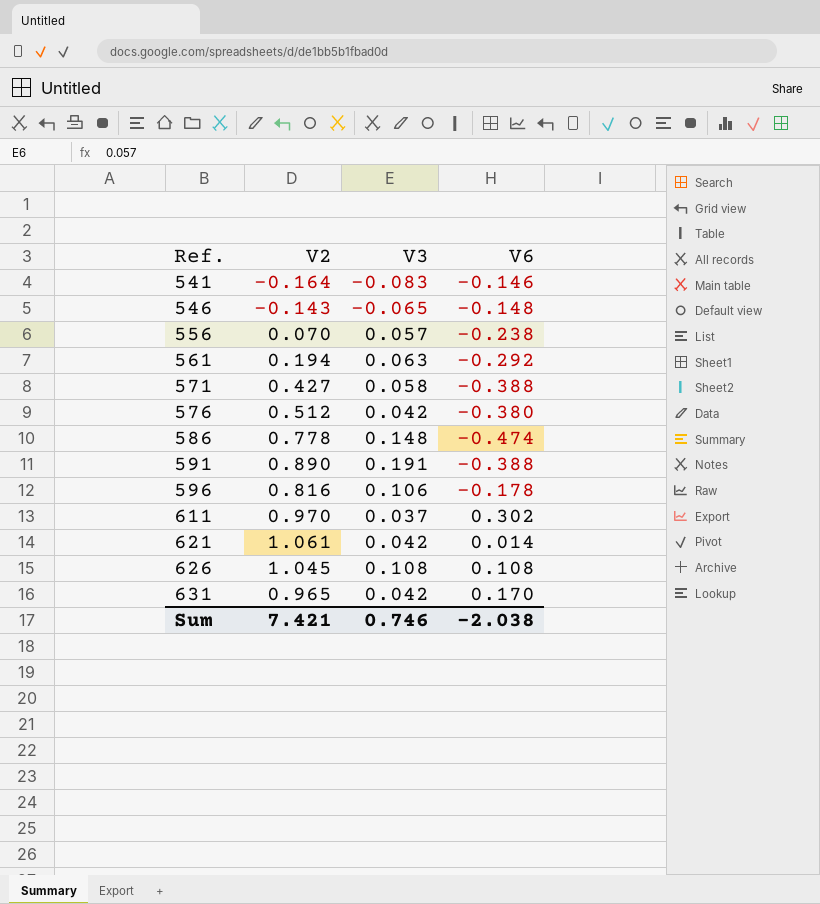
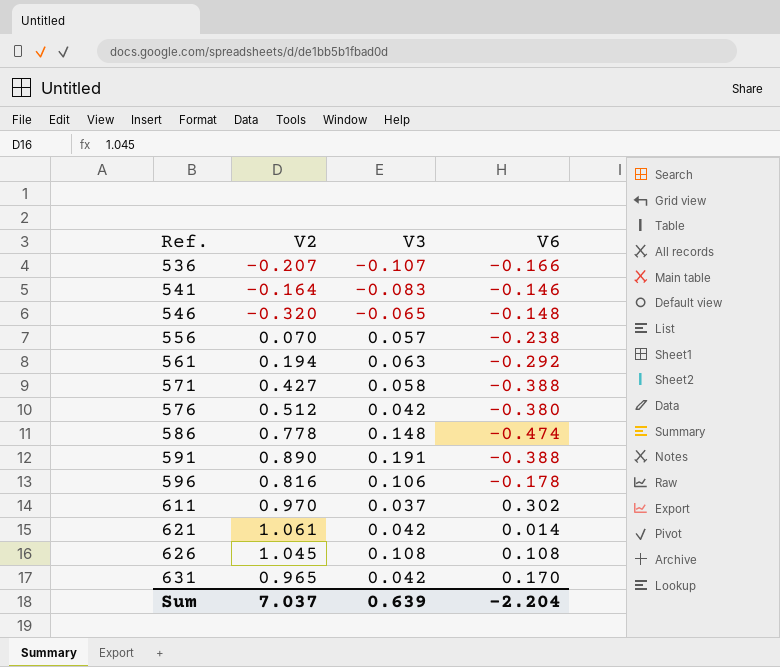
row 536: none -> -0.207 | -0.107 | -0.166
546 | V2: -0.143 -> -0.320
Sum | V2: 7.421 -> 7.037
Sum | V3: 0.746 -> 0.639
Sum | V6: -2.038 -> -2.204

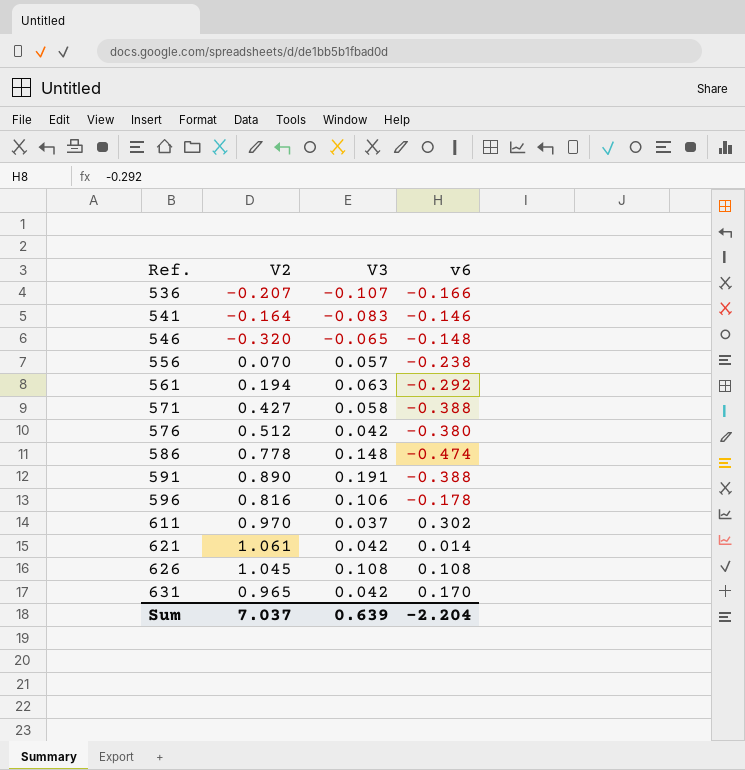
column name: V6 -> v6

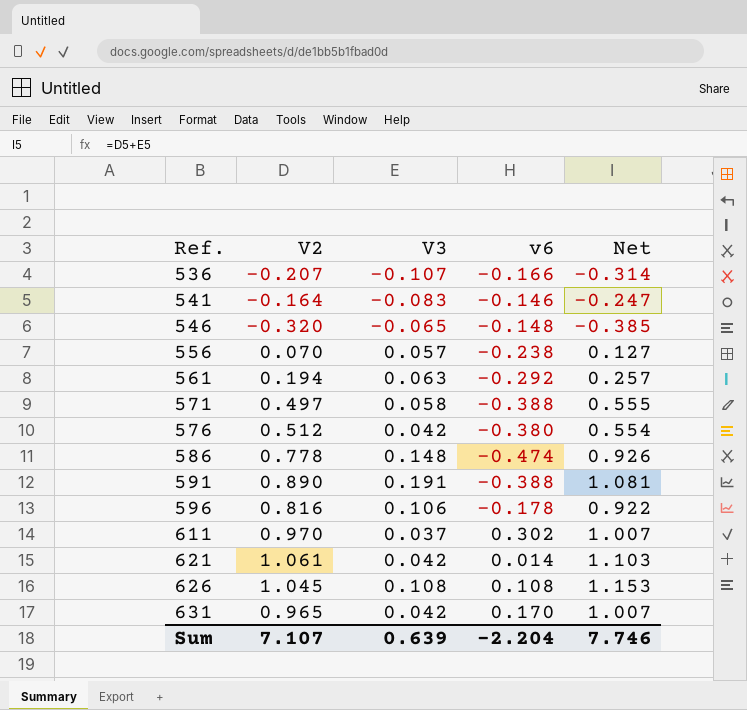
column Net | formula: none -> [V2] + [V3]
571 | V2: 0.427 -> 0.497
Sum | V2: 7.037 -> 7.107

